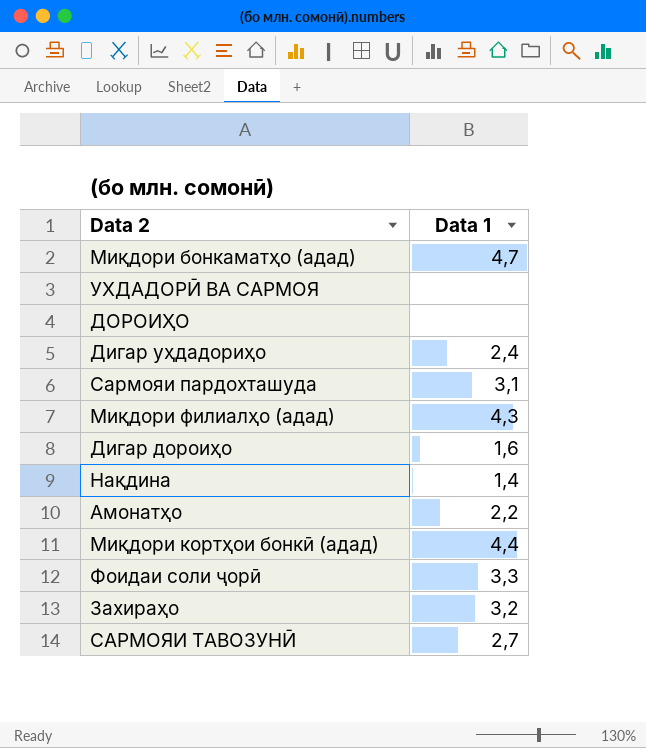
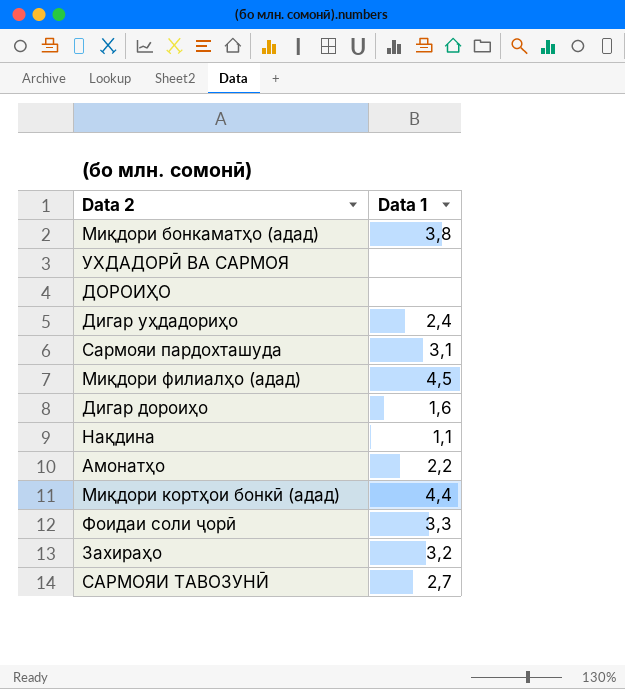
Миқдори бонкаматҳо (адад) | Data 1: 4,7 -> 3,8
Миқдори филиалҳо (адад) | Data 1: 4,3 -> 4,5
Нақдина | Data 1: 1,4 -> 1,1

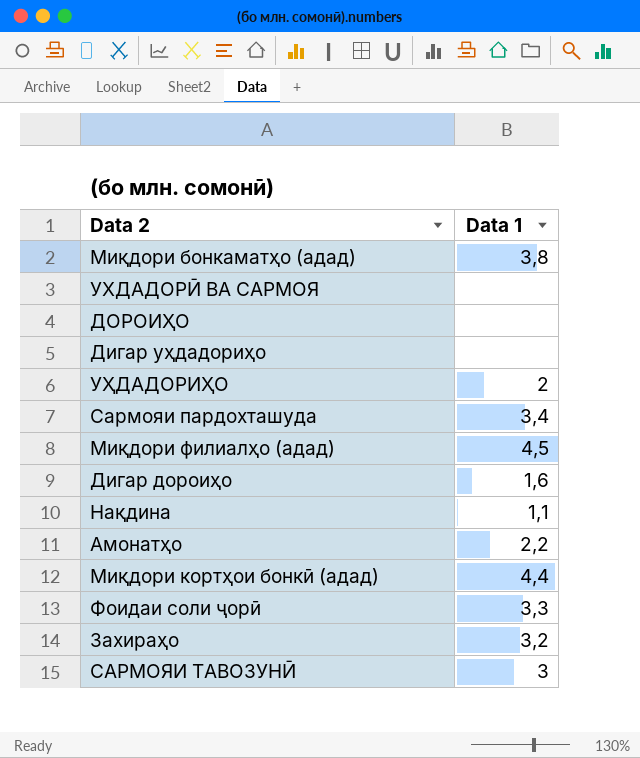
Дигар уҳдадориҳо | Data 1: 2,4 -> none
row УҲДАДОРИҲО: none -> 2
Сармояи пардохташуда | Data 1: 3,1 -> 3,4
САРМОЯИ ТАВОЗУНӢ | Data 1: 2,7 -> 3

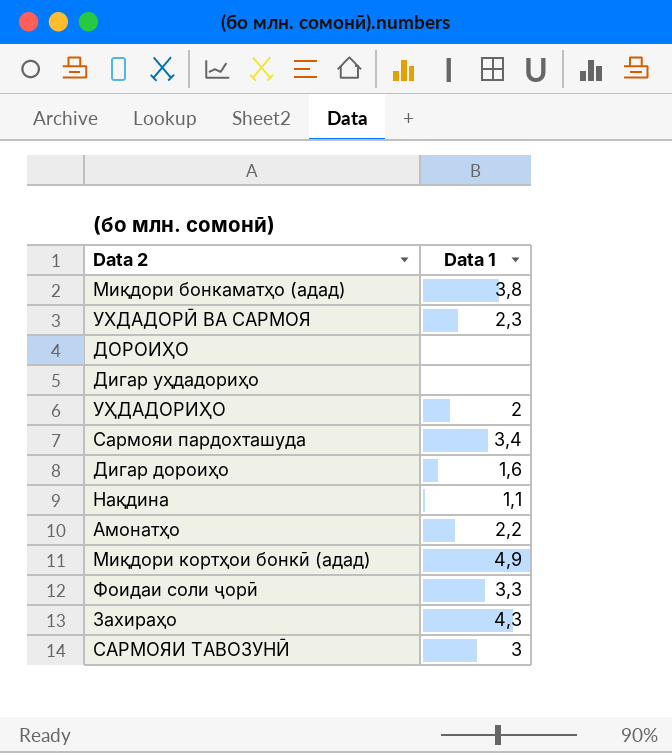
row Миқдори филиалҳо (адад): 4,5 -> none
УХДАДОРӢ ВА САРМОЯ | Data 1: none -> 2,3
Миқдори кортҳои бонкӣ (адад) | Data 1: 4,4 -> 4,9
Захираҳо | Data 1: 3,2 -> 4,3

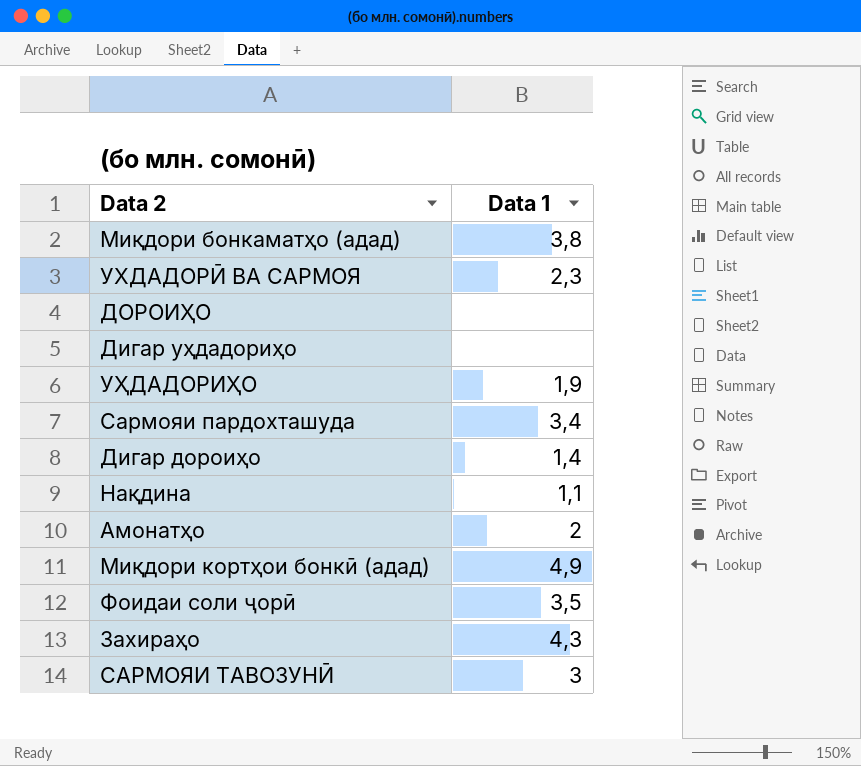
УҲДАДОРИҲО | Data 1: 2 -> 1,9
Дигар дороиҳо | Data 1: 1,6 -> 1,4
Амонатҳо | Data 1: 2,2 -> 2
Фоидаи соли ҷорӣ | Data 1: 3,3 -> 3,5

